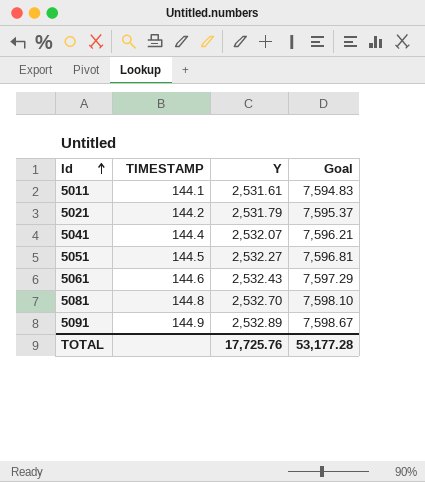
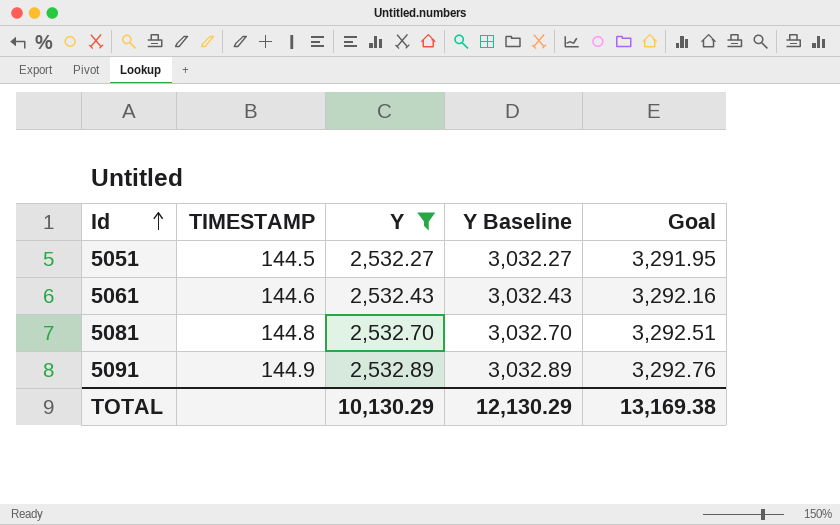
filter: none -> Y >= 2,532.27
column Y Baseline | formula: none -> [Y] + 500
column Goal | formula: [Y] * 3 -> [Y] * 1.3
TOTAL | Y: 17,725.76 -> 10,130.29
TOTAL | Goal: 53,177.28 -> 13,169.38

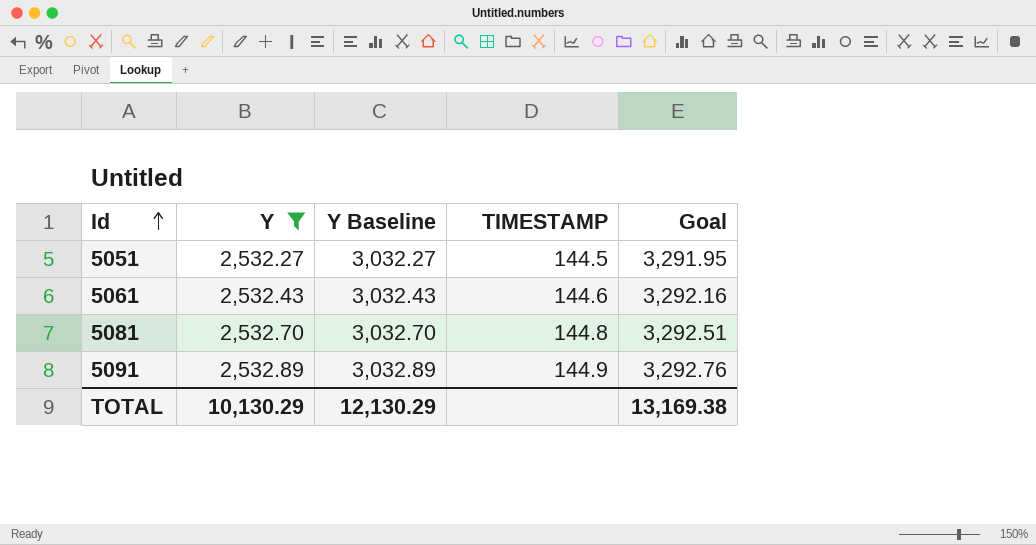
column TIMESTAMP | position: 2 -> 4

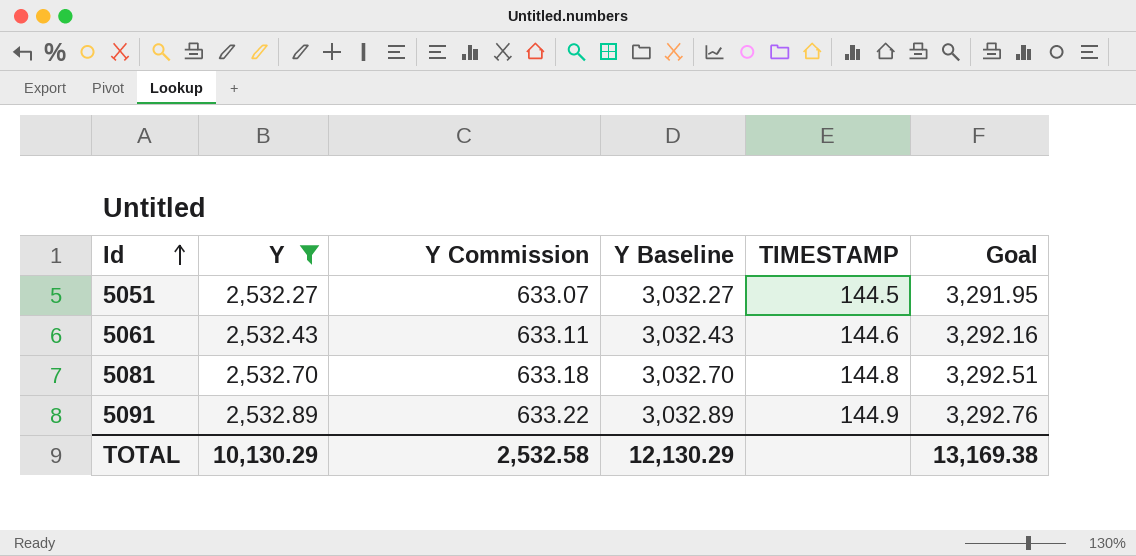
column Y Commission | formula: none -> [Y] * 0.25

